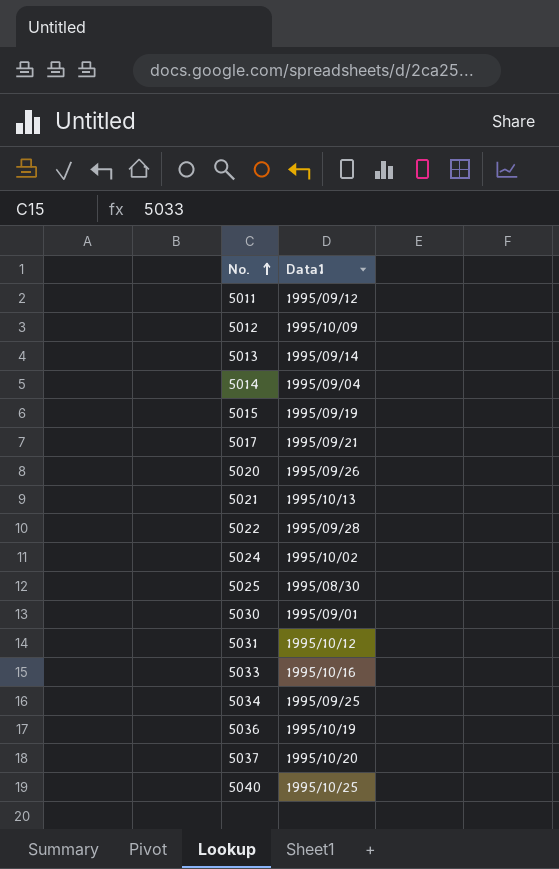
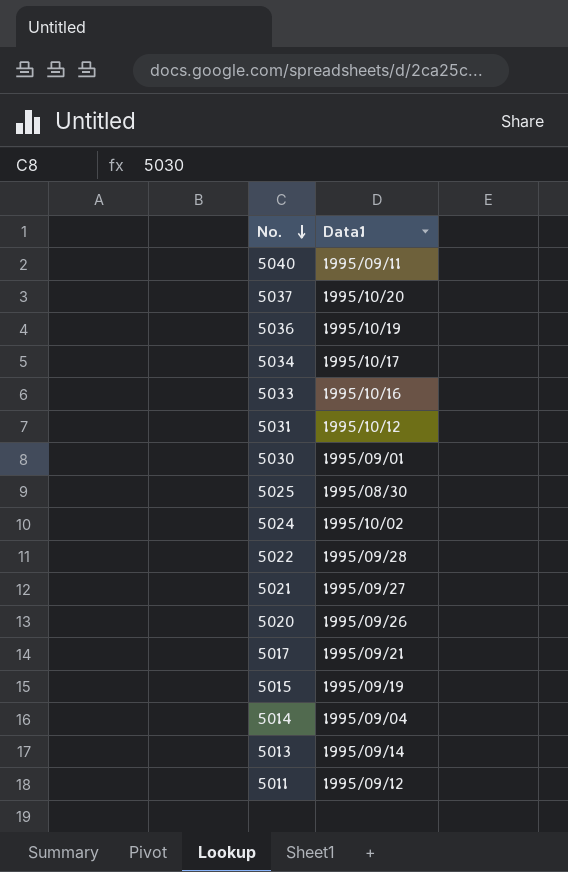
row order: No. ascending -> No. descending
row 5012: 1995/10/09 -> none
5040 | Data1: 1995/10/25 -> 1995/09/11
5034 | Data1: 1995/09/25 -> 1995/10/17
5021 | Data1: 1995/10/13 -> 1995/09/27

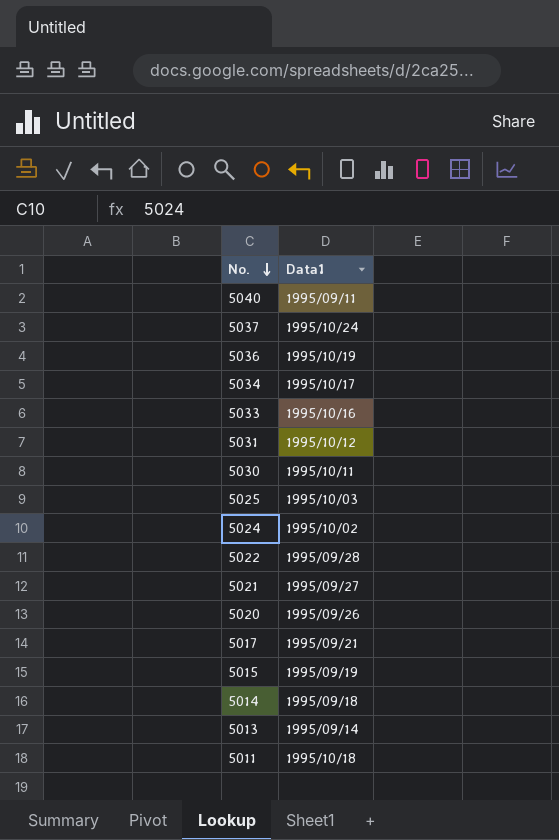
5037 | Data1: 1995/10/20 -> 1995/10/24
5030 | Data1: 1995/09/01 -> 1995/10/11
5025 | Data1: 1995/08/30 -> 1995/10/03
5014 | Data1: 1995/09/04 -> 1995/09/18
5011 | Data1: 1995/09/12 -> 1995/10/18

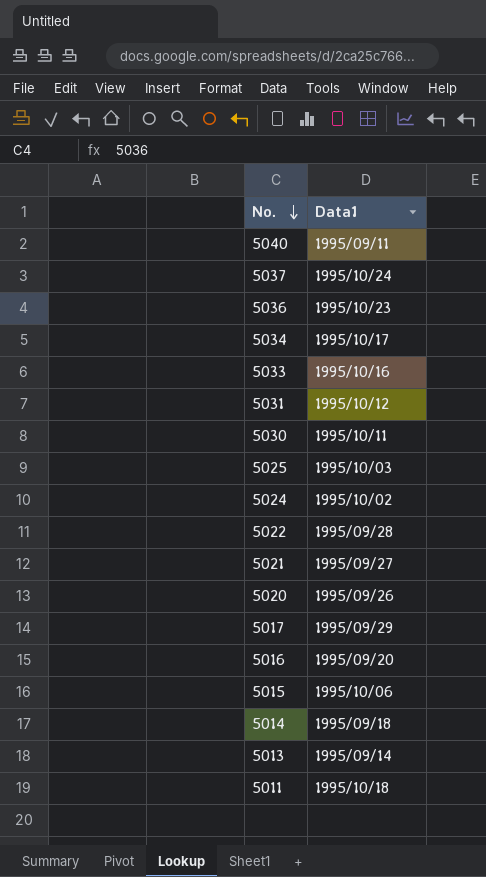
5036 | Data1: 1995/10/19 -> 1995/10/23
5017 | Data1: 1995/09/21 -> 1995/09/29
row 5016: none -> 1995/09/20
5015 | Data1: 1995/09/19 -> 1995/10/06

